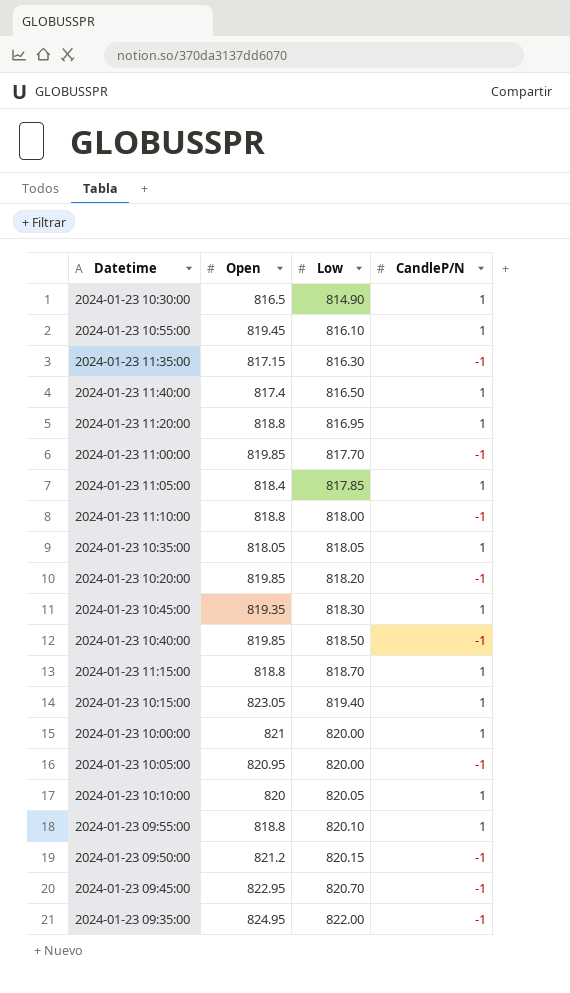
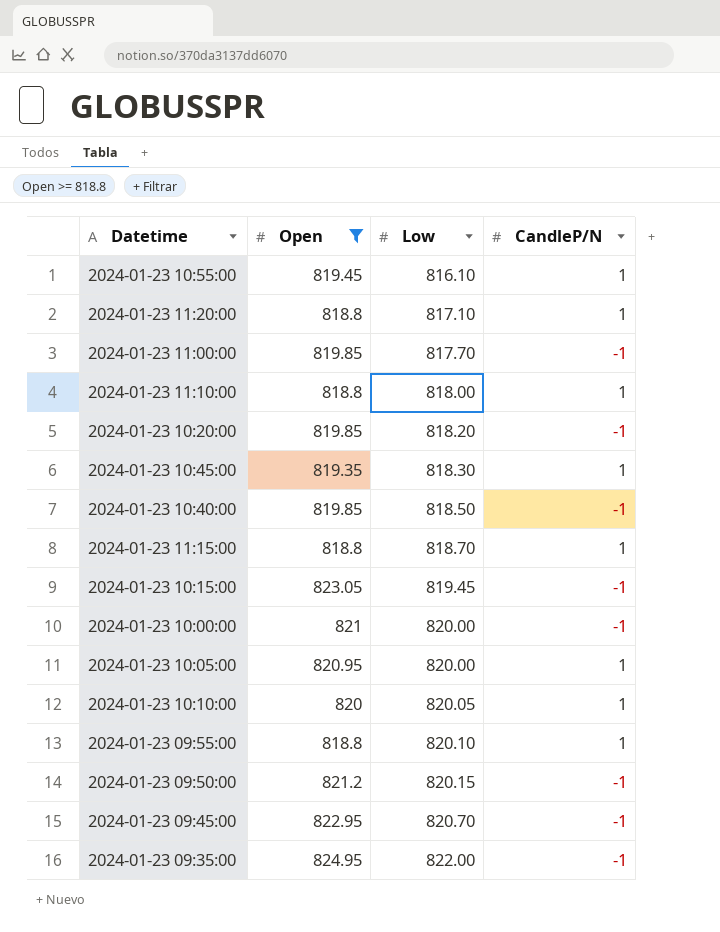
filter: none -> Open >= 818.8
2024-01-23 11:20:00 | Low: 816.95 -> 817.10
2024-01-23 11:10:00 | CandleP/N: -1 -> 1
2024-01-23 10:15:00 | Low: 819.40 -> 819.45
2024-01-23 10:15:00 | CandleP/N: 1 -> -1
2024-01-23 10:00:00 | CandleP/N: 1 -> -1
2024-01-23 10:05:00 | CandleP/N: -1 -> 1

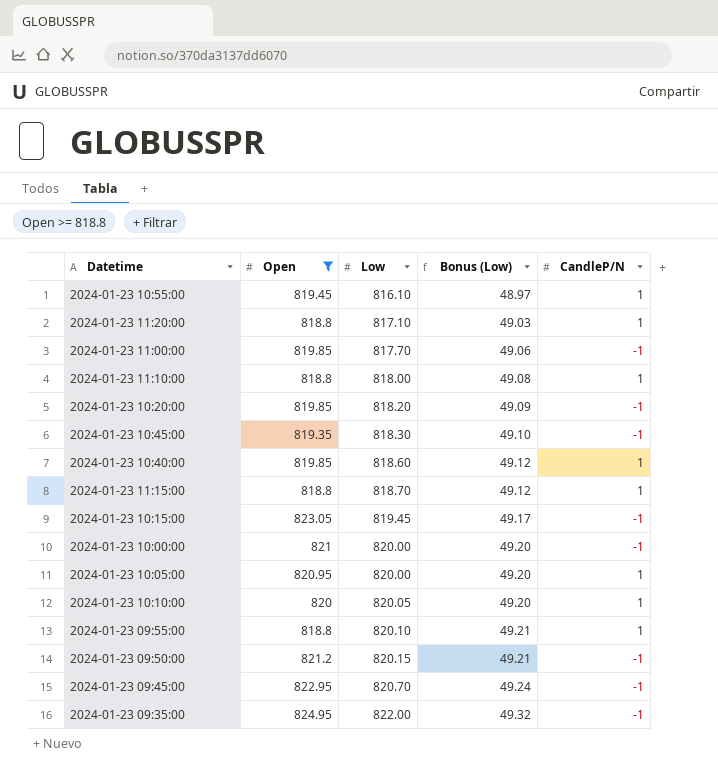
column Bonus (Low) | formula: none -> [Low] * 0.06
2024-01-23 10:45:00 | CandleP/N: 1 -> -1
2024-01-23 10:40:00 | Low: 818.50 -> 818.60
2024-01-23 10:40:00 | CandleP/N: -1 -> 1

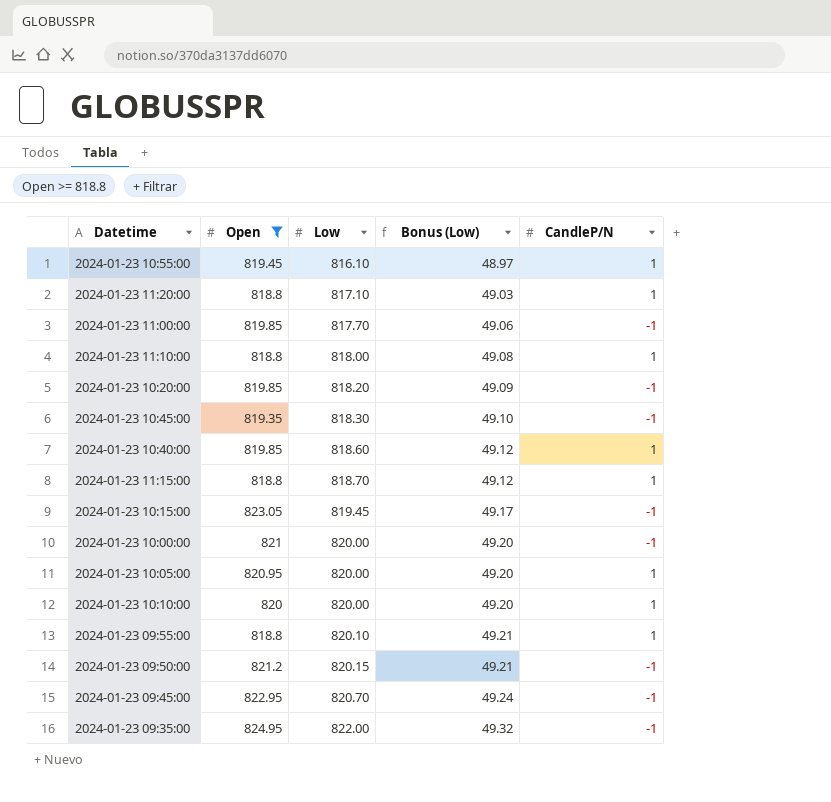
2024-01-23 10:10:00 | Low: 820.05 -> 820.00

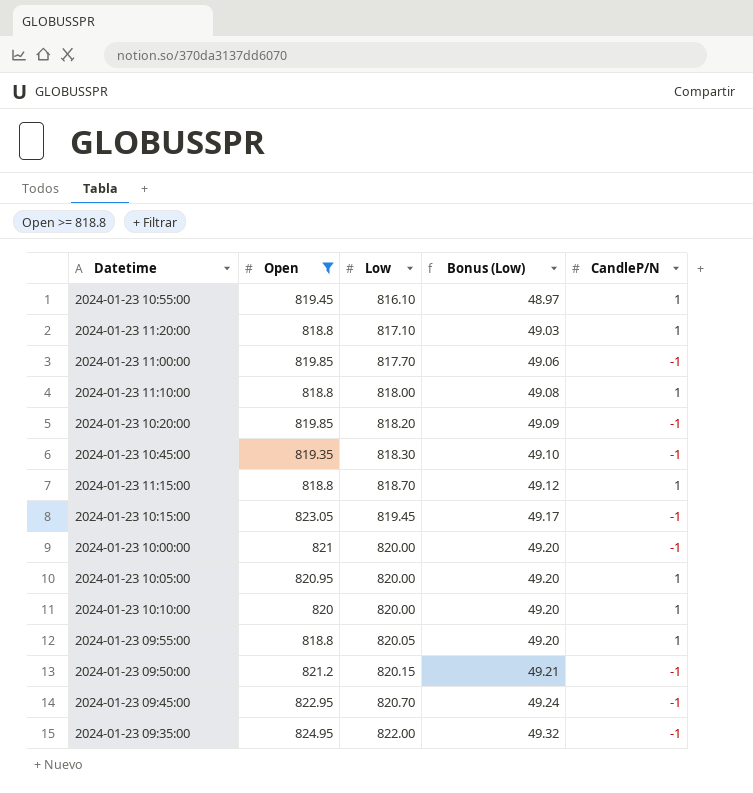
row 2024-01-23 10:40:00: 819.85 | 818.60 | 49.12 | 1 -> none
2024-01-23 09:55:00 | Low: 820.10 -> 820.05
2024-01-23 09:55:00 | Bonus (Low): 49.21 -> 49.20

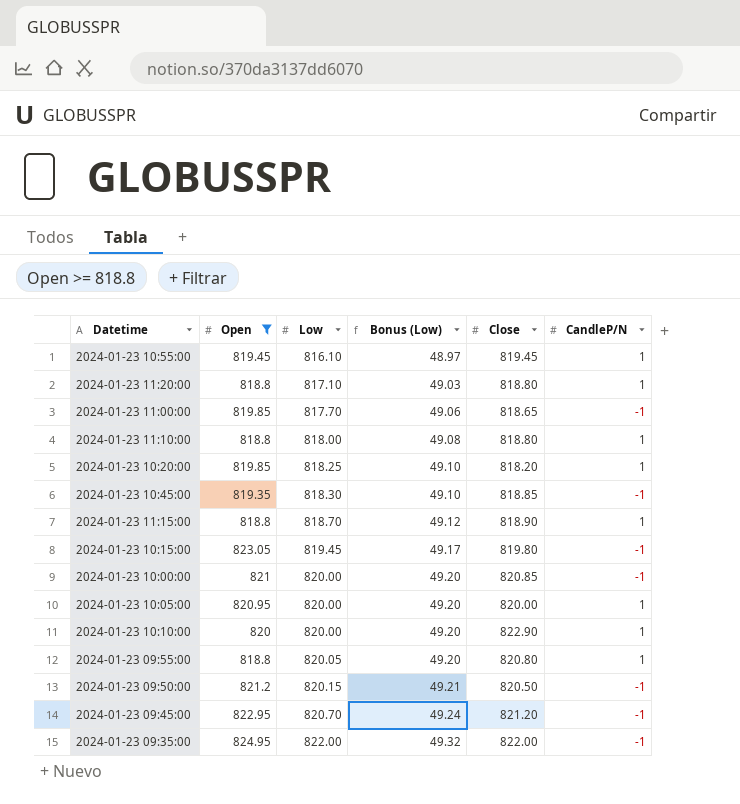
column Close | position: none -> 5
2024-01-23 10:20:00 | Low: 818.20 -> 818.25
2024-01-23 10:20:00 | Bonus (Low): 49.09 -> 49.10
2024-01-23 10:20:00 | CandleP/N: -1 -> 1

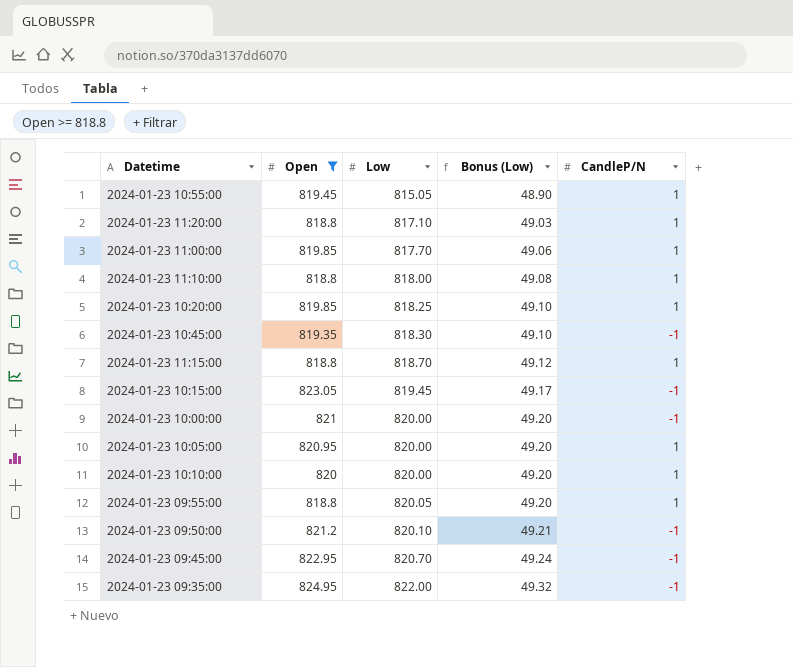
column Close | position: 5 -> none
2024-01-23 10:55:00 | Low: 816.10 -> 815.05
2024-01-23 10:55:00 | Bonus (Low): 48.97 -> 48.90
2024-01-23 11:00:00 | CandleP/N: -1 -> 1
2024-01-23 09:50:00 | Low: 820.15 -> 820.10

